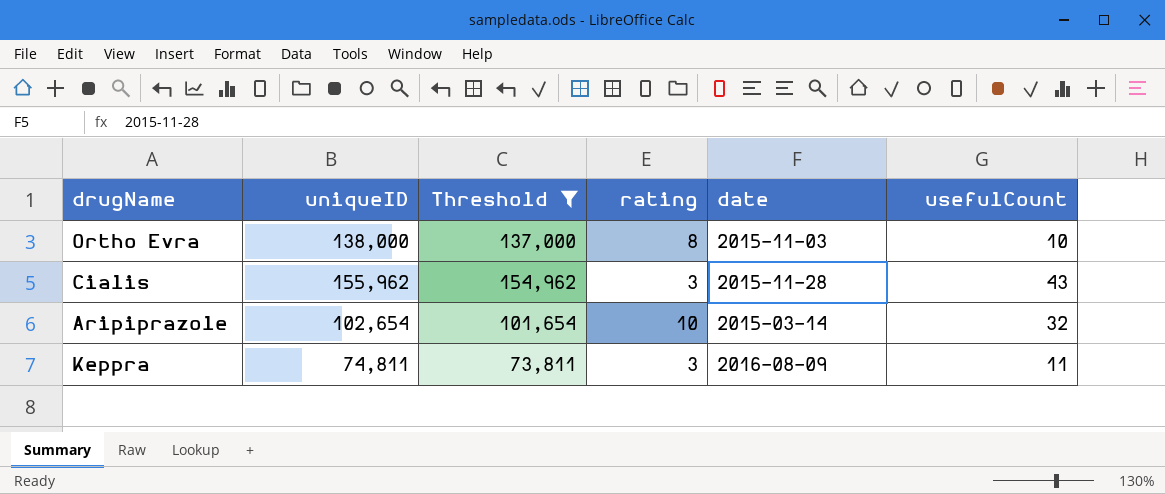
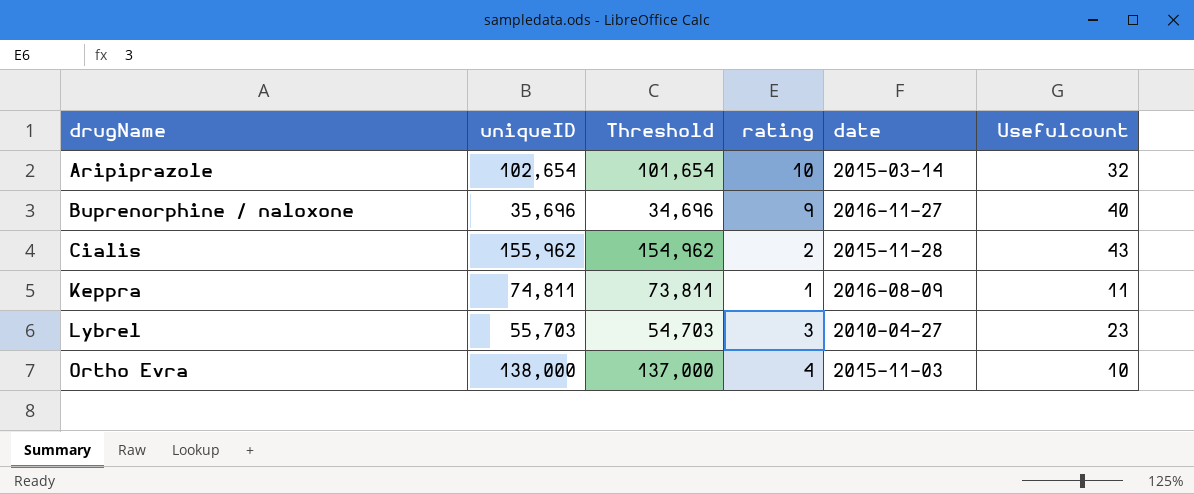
filter: Threshold >= 73,811 -> none
row order: none -> drugName ascending
column name: usefulCount -> Usefulcount
Cialis | rating: 3 -> 2
Keppra | rating: 3 -> 1
Ortho Evra | rating: 8 -> 4

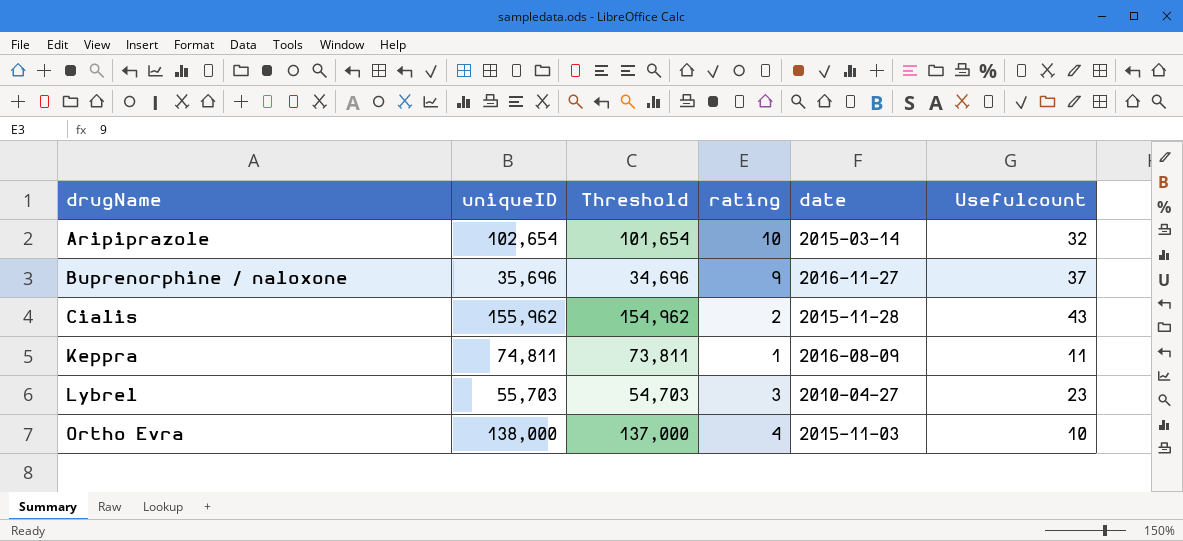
Buprenorphine / naloxone | Usefulcount: 40 -> 37

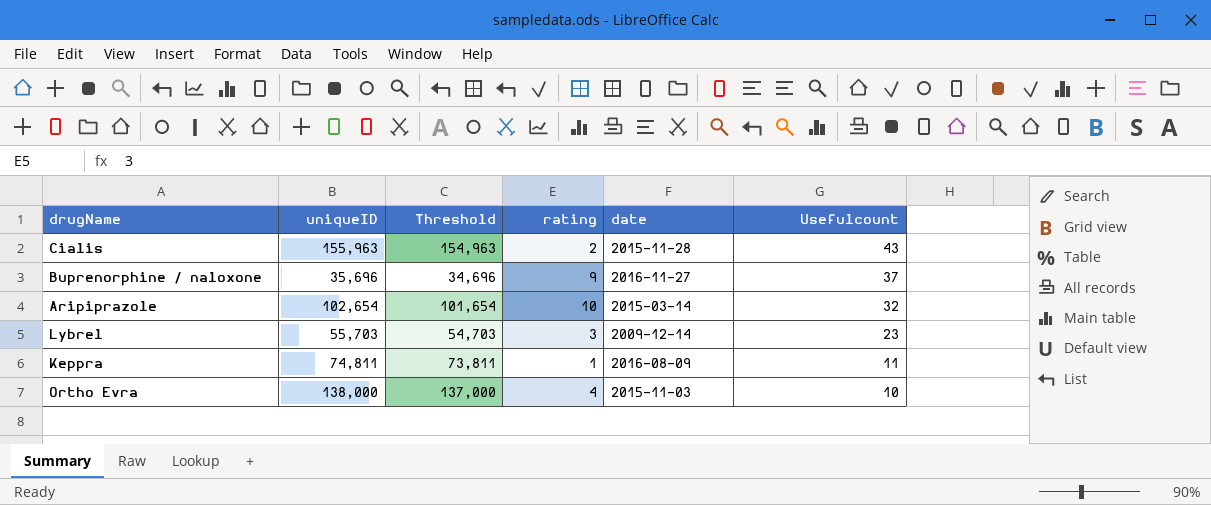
row order: drugName ascending -> Usefulcount descending
Cialis | uniqueID: 155,962 -> 155,963
Cialis | Threshold: 154,962 -> 154,963
Lybrel | date: 2010-04-27 -> 2009-12-14

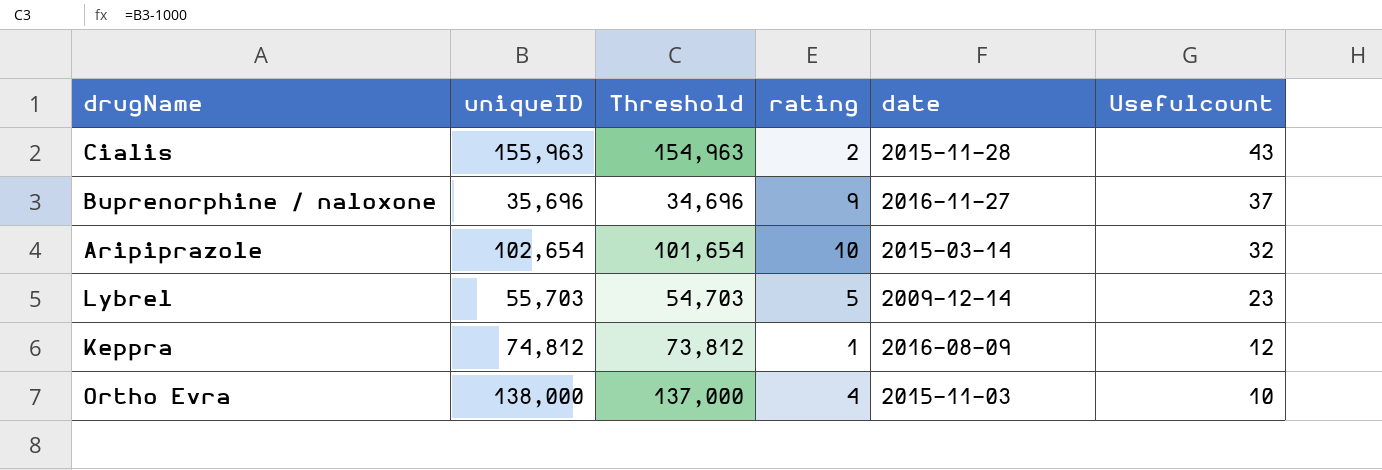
Lybrel | rating: 3 -> 5
Keppra | uniqueID: 74,811 -> 74,812
Keppra | Threshold: 73,811 -> 73,812
Keppra | Usefulcount: 11 -> 12

